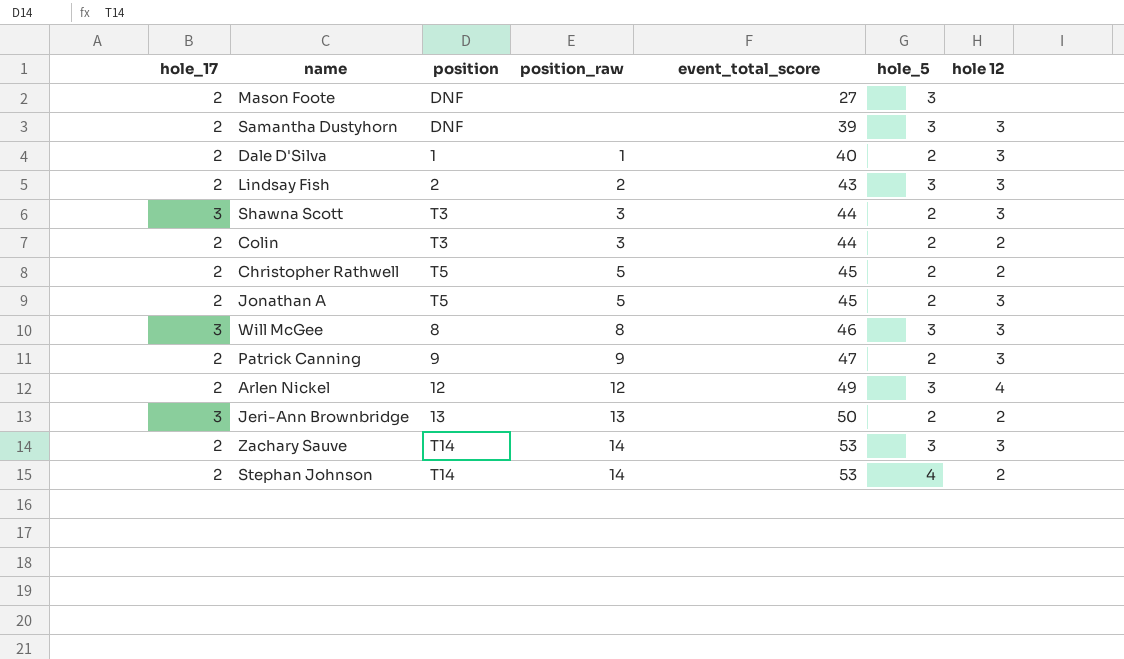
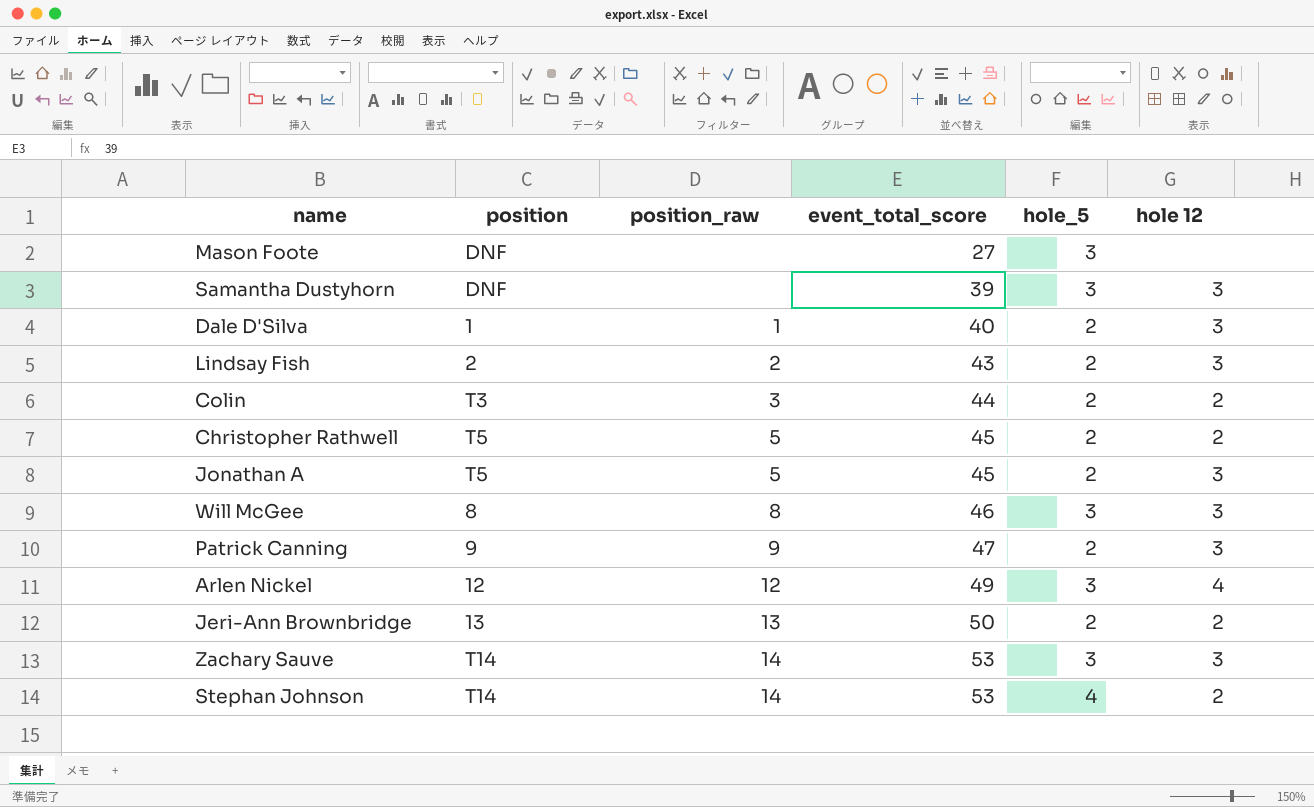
column hole_17 | position: 1 -> none
row Shawna Scott: 3 | T3 | 3 | 44 | 2 | 3 -> none
Lindsay Fish | hole_5: 3 -> 2

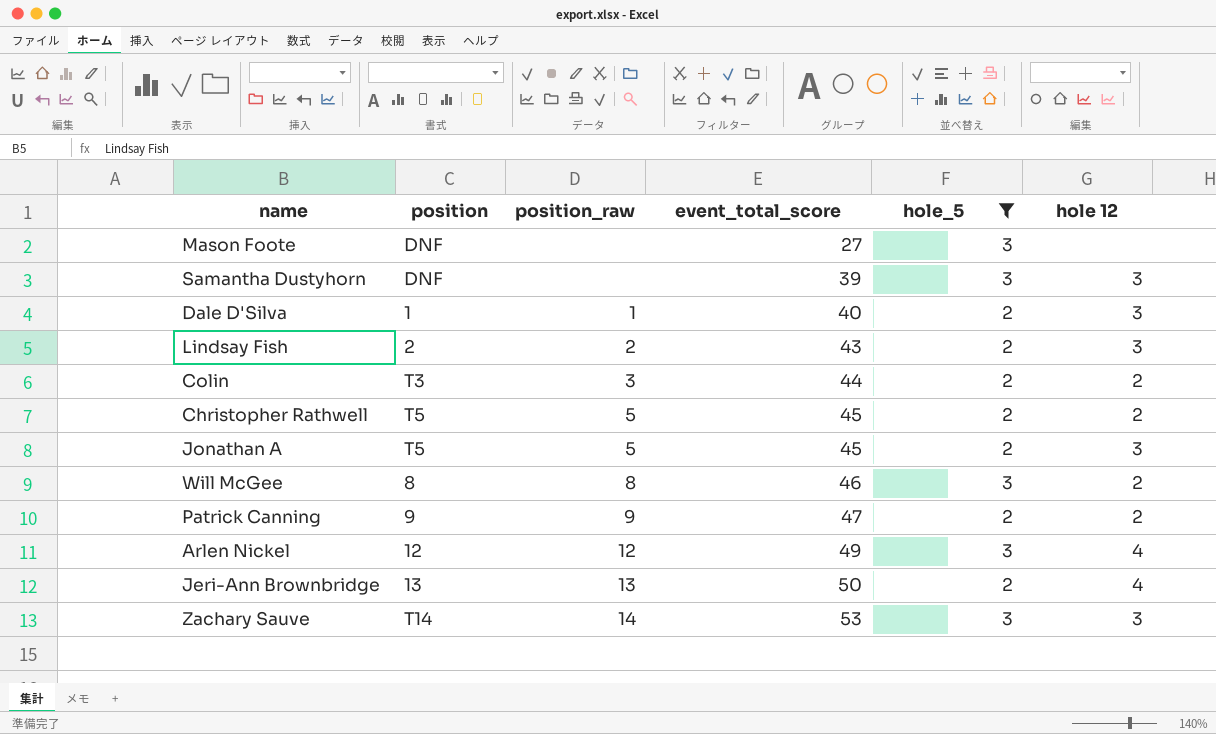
filter: none -> hole_5 != 4
Will McGee | hole 12: 3 -> 2
Patrick Canning | hole 12: 3 -> 2
Jeri-Ann Brownbridge | hole 12: 2 -> 4

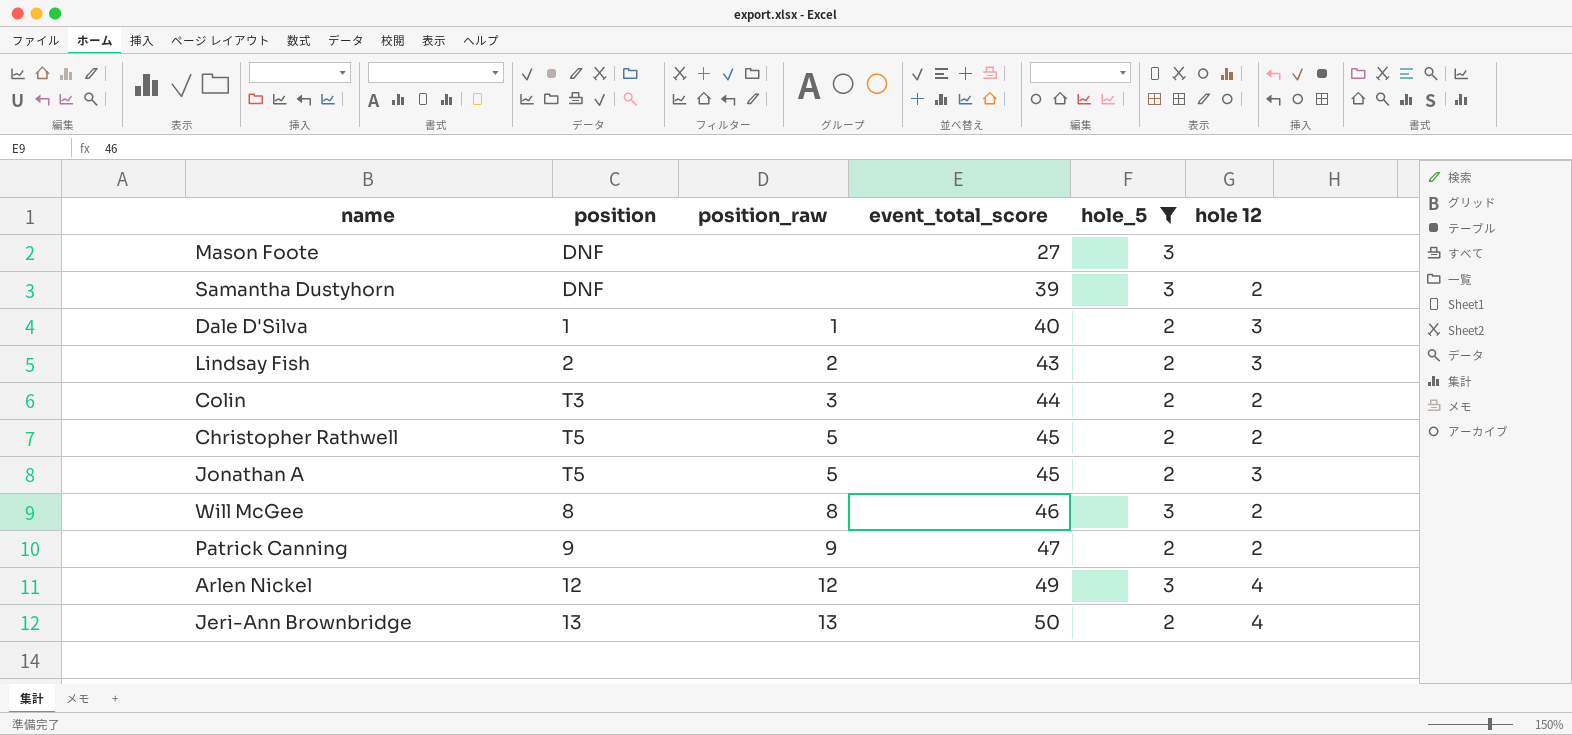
row Zachary Sauve: T14 | 14 | 53 | 3 | 3 -> none
Samantha Dustyhorn | hole 12: 3 -> 2

